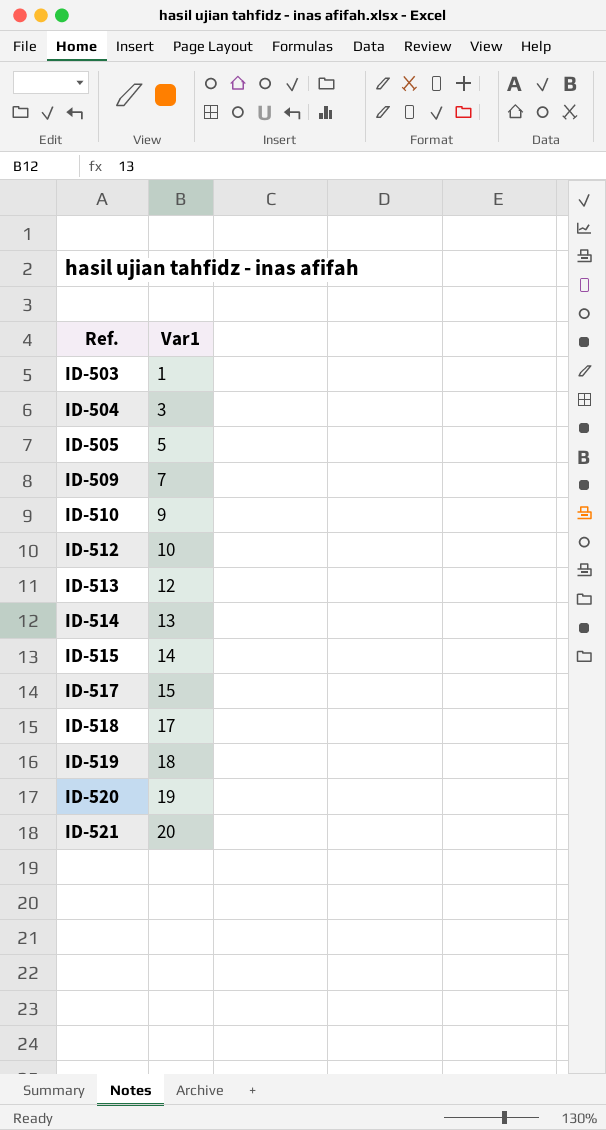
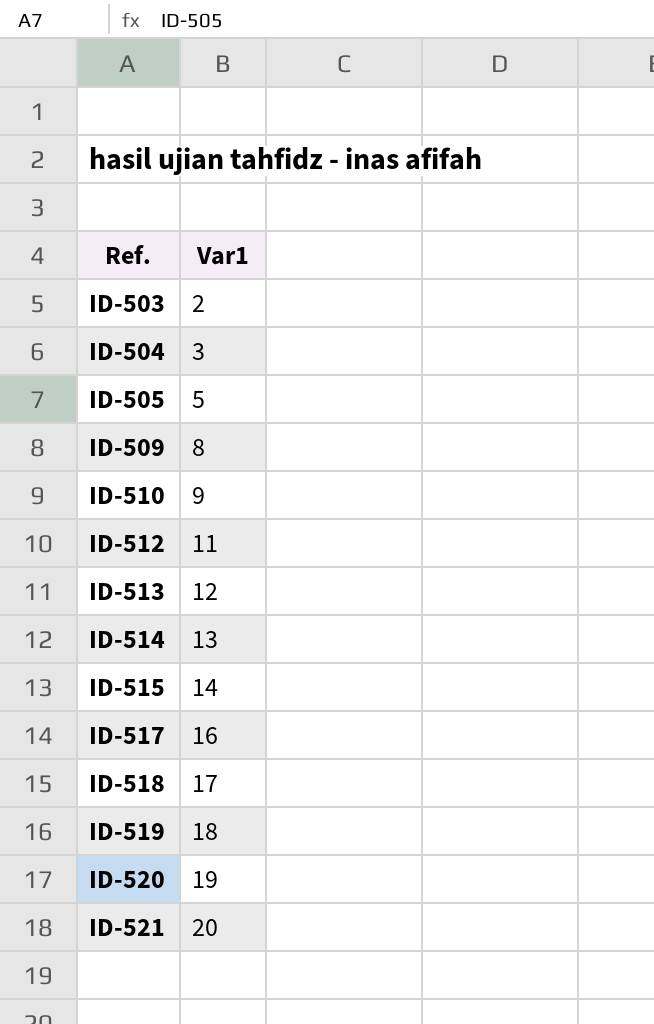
ID-503 | Var1: 1 -> 2
ID-509 | Var1: 7 -> 8
ID-512 | Var1: 10 -> 11
ID-517 | Var1: 15 -> 16

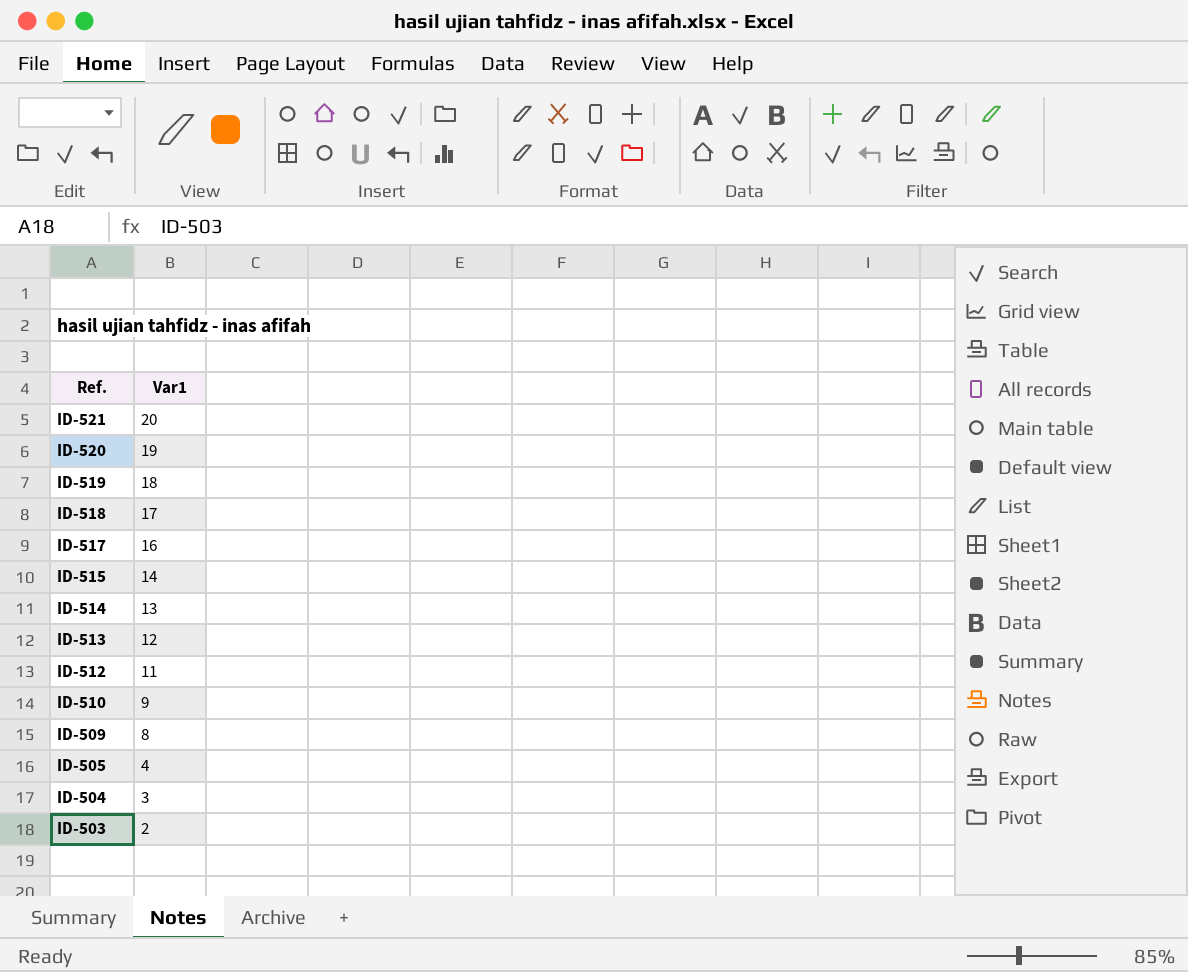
row order: Ref. ascending -> Ref. descending
ID-505 | Var1: 5 -> 4

